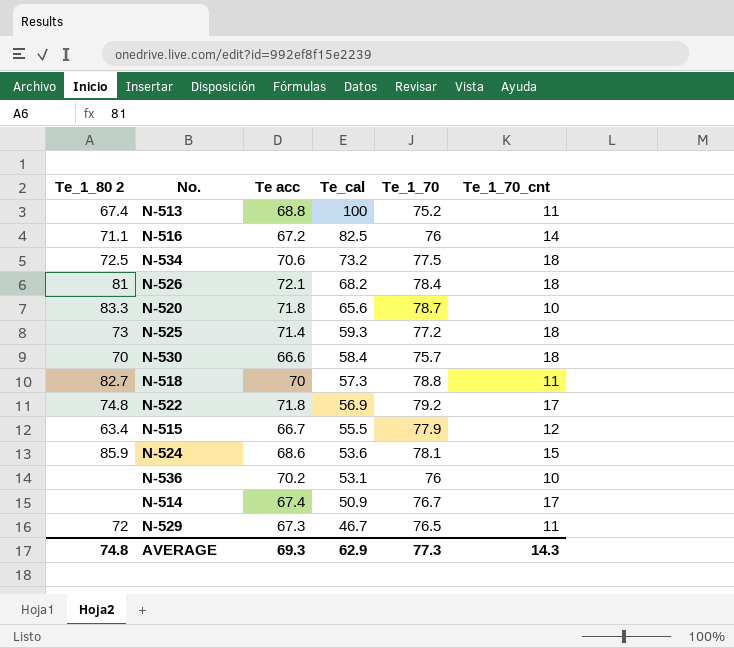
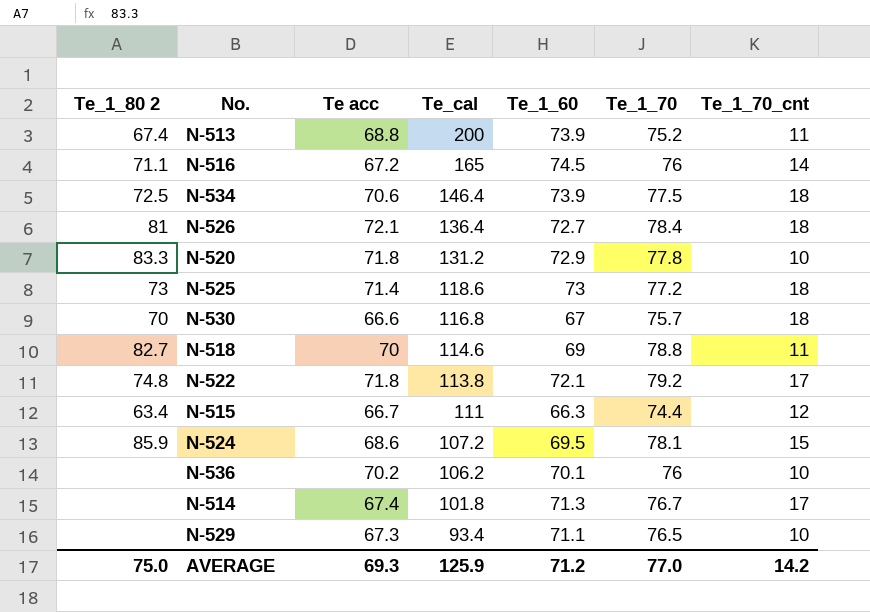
column Te_1_60 | position: none -> 5
N-513 | Te_cal: 100 -> 200
N-516 | Te_cal: 82.5 -> 165
N-534 | Te_cal: 73.2 -> 146.4
N-526 | Te_cal: 68.2 -> 136.4
N-520 | Te_cal: 65.6 -> 131.2
N-520 | Te_1_70: 78.7 -> 77.8
N-525 | Te_cal: 59.3 -> 118.6
N-530 | Te_cal: 58.4 -> 116.8
N-518 | Te_cal: 57.3 -> 114.6
N-522 | Te_cal: 56.9 -> 113.8
N-515 | Te_cal: 55.5 -> 111
N-515 | Te_1_70: 77.9 -> 74.4
N-524 | Te_cal: 53.6 -> 107.2
N-536 | Te_cal: 53.1 -> 106.2
N-514 | Te_cal: 50.9 -> 101.8
N-529 | Te_1_80 2: 72 -> none
N-529 | Te_cal: 46.7 -> 93.4
N-529 | Te_1_70_cnt: 11 -> 10
AVERAGE | Te_1_80 2: 74.8 -> 75.0
AVERAGE | Te_cal: 62.9 -> 125.9
AVERAGE | Te_1_70: 77.3 -> 77.0
AVERAGE | Te_1_70_cnt: 14.3 -> 14.2

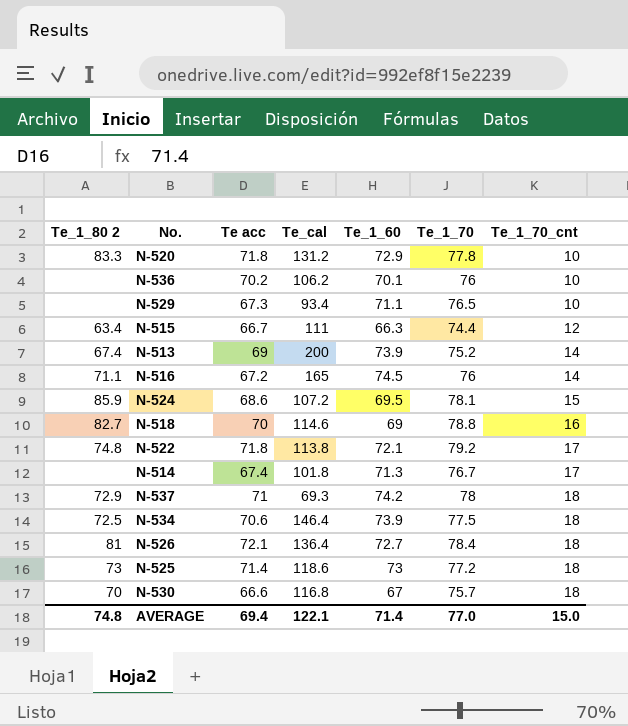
row order: Te_cal descending -> Te_1_70_cnt ascending
N-513 | Te acc: 68.8 -> 69
N-513 | Te_1_70_cnt: 11 -> 14
N-518 | Te_1_70_cnt: 11 -> 16
row N-537: none -> 72.9 | 71 | 69.3 | 74.2 | 78 | 18
AVERAGE | Te_1_80 2: 75.0 -> 74.8
AVERAGE | Te acc: 69.3 -> 69.4
AVERAGE | Te_cal: 125.9 -> 122.1
AVERAGE | Te_1_60: 71.2 -> 71.4
AVERAGE | Te_1_70_cnt: 14.2 -> 15.0

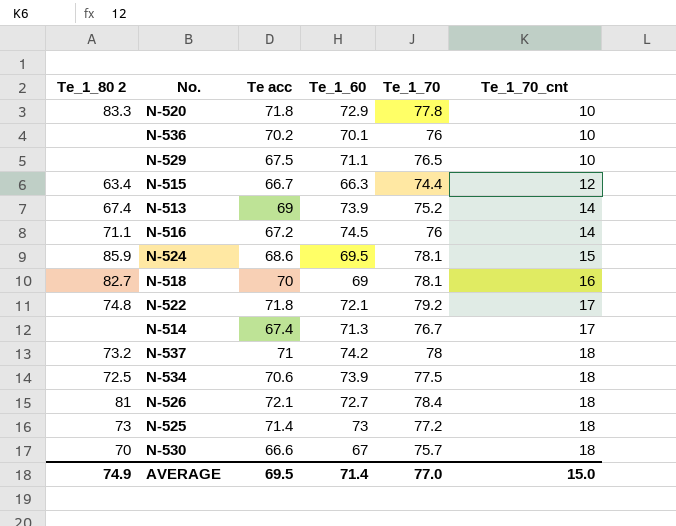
column Te_cal | position: 4 -> none
N-529 | Te acc: 67.3 -> 67.5
N-518 | Te_1_70: 78.8 -> 78.1
N-537 | Te_1_80 2: 72.9 -> 73.2
AVERAGE | Te_1_80 2: 74.8 -> 74.9
AVERAGE | Te acc: 69.4 -> 69.5

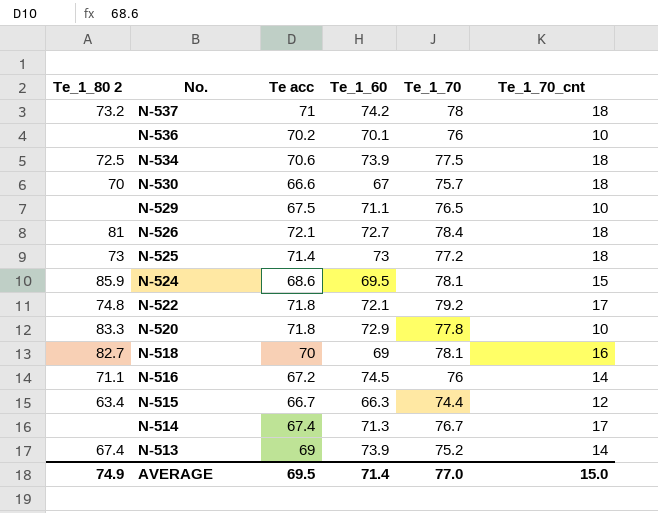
row order: Te_1_70_cnt ascending -> No. descending

